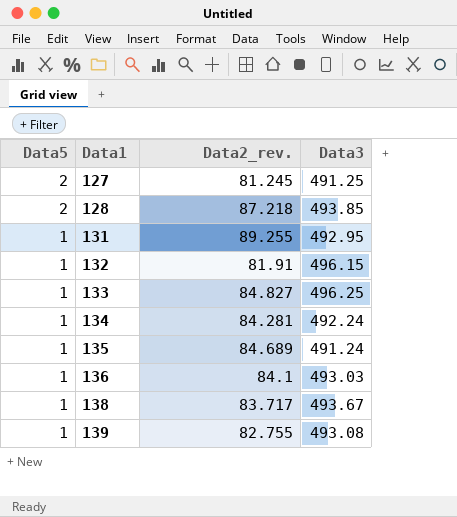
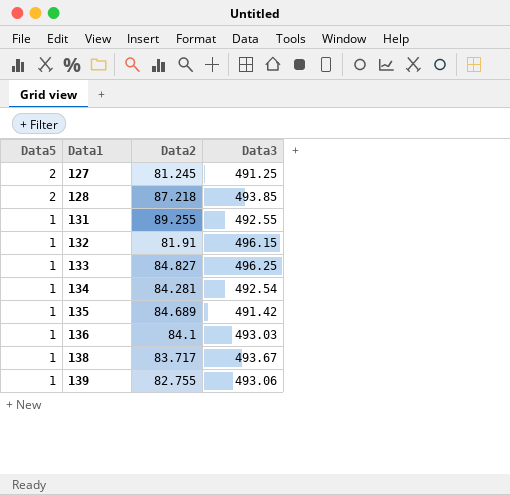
column name: Data2_rev. -> Data2
131 | Data3: 492.95 -> 492.55
134 | Data3: 492.24 -> 492.54
135 | Data3: 491.24 -> 491.42
139 | Data3: 493.08 -> 493.06

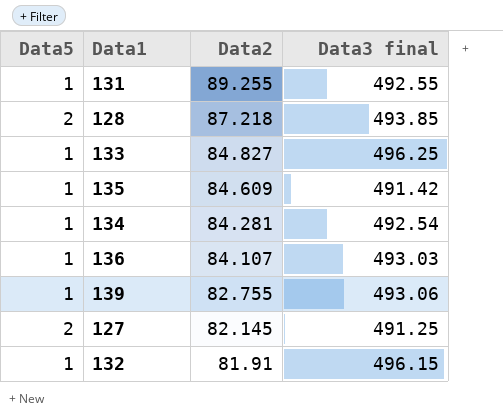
row order: Data5 descending -> Data2 descending
column name: Data3 -> Data3 final
row 138: 1 | 83.717 | 493.67 -> none
135 | Data2: 84.689 -> 84.609
136 | Data2: 84.1 -> 84.107
127 | Data2: 81.245 -> 82.145

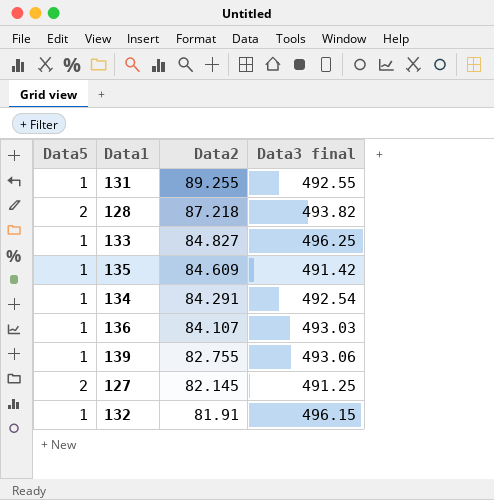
128 | Data3 final: 493.85 -> 493.82
134 | Data2: 84.281 -> 84.291

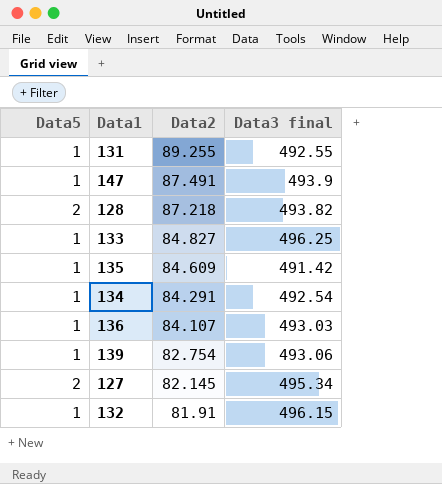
row 147: none -> 1 | 87.491 | 493.9
139 | Data2: 82.755 -> 82.754
127 | Data3 final: 491.25 -> 495.34

